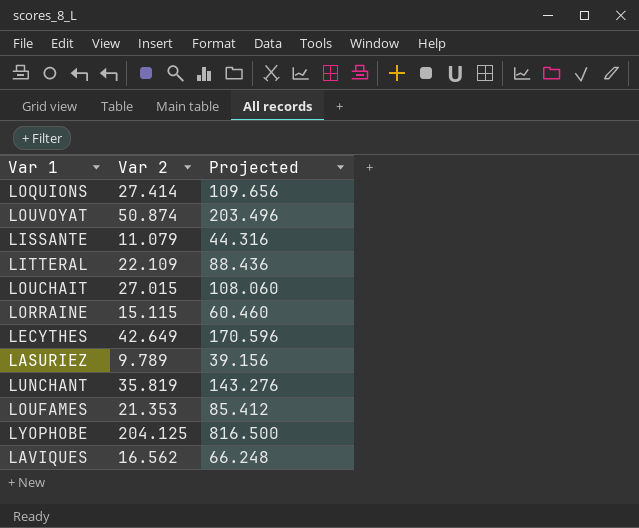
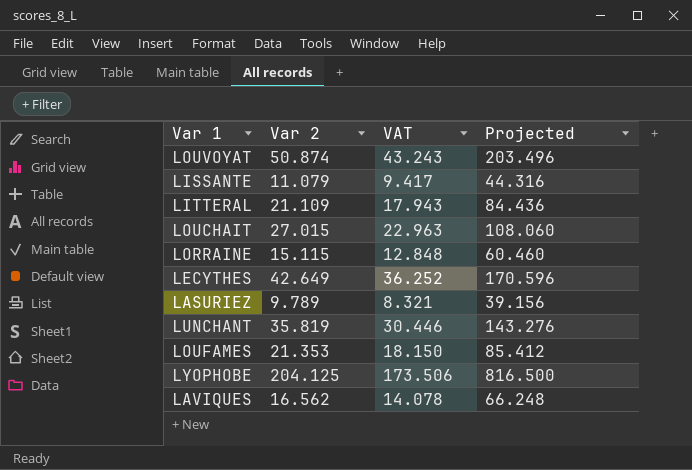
column VAT | formula: none -> [Var 2] * 0.85
row LOQUIONS: 27.414 | 109.656 -> none
LITTERAL | Var 2: 22.109 -> 21.109
LITTERAL | Projected: 88.436 -> 84.436

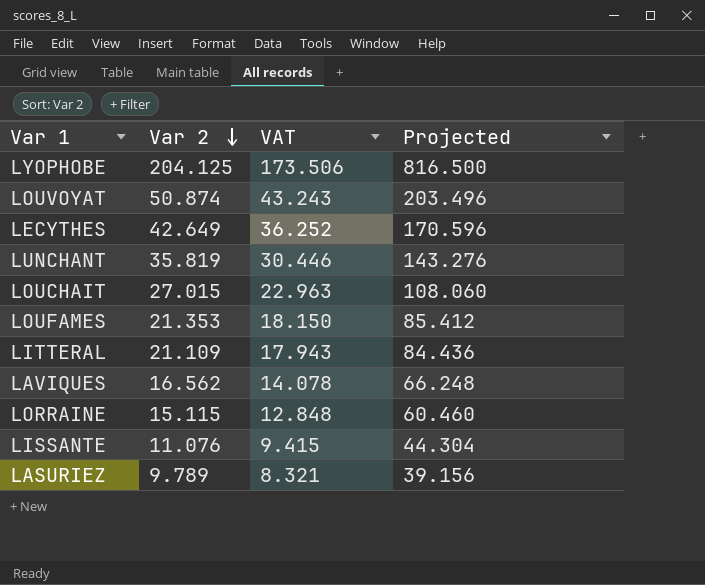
row order: none -> Var 2 descending
LISSANTE | Var 2: 11.079 -> 11.076
LISSANTE | VAT: 9.417 -> 9.415
LISSANTE | Projected: 44.316 -> 44.304

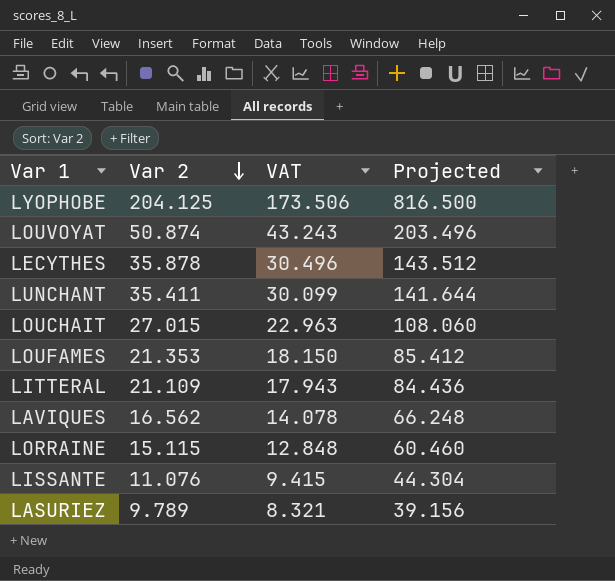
LECYTHES | Var 2: 42.649 -> 35.878
LECYTHES | VAT: 36.252 -> 30.496
LECYTHES | Projected: 170.596 -> 143.512
LUNCHANT | Var 2: 35.819 -> 35.411
LUNCHANT | VAT: 30.446 -> 30.099
LUNCHANT | Projected: 143.276 -> 141.644

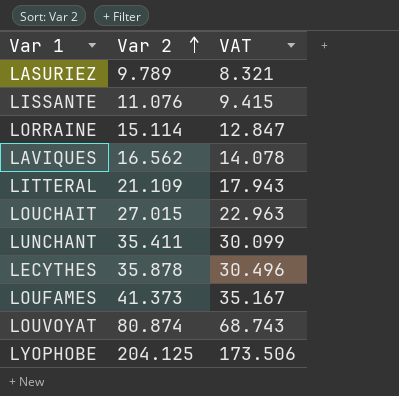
row order: Var 2 descending -> Var 2 ascending
column Projected | formula: [Var 2] * 4 -> none
LORRAINE | Var 2: 15.115 -> 15.114
LORRAINE | VAT: 12.848 -> 12.847
LOUFAMES | Var 2: 21.353 -> 41.373
LOUFAMES | VAT: 18.150 -> 35.167
LOUVOYAT | Var 2: 50.874 -> 80.874
LOUVOYAT | VAT: 43.243 -> 68.743

